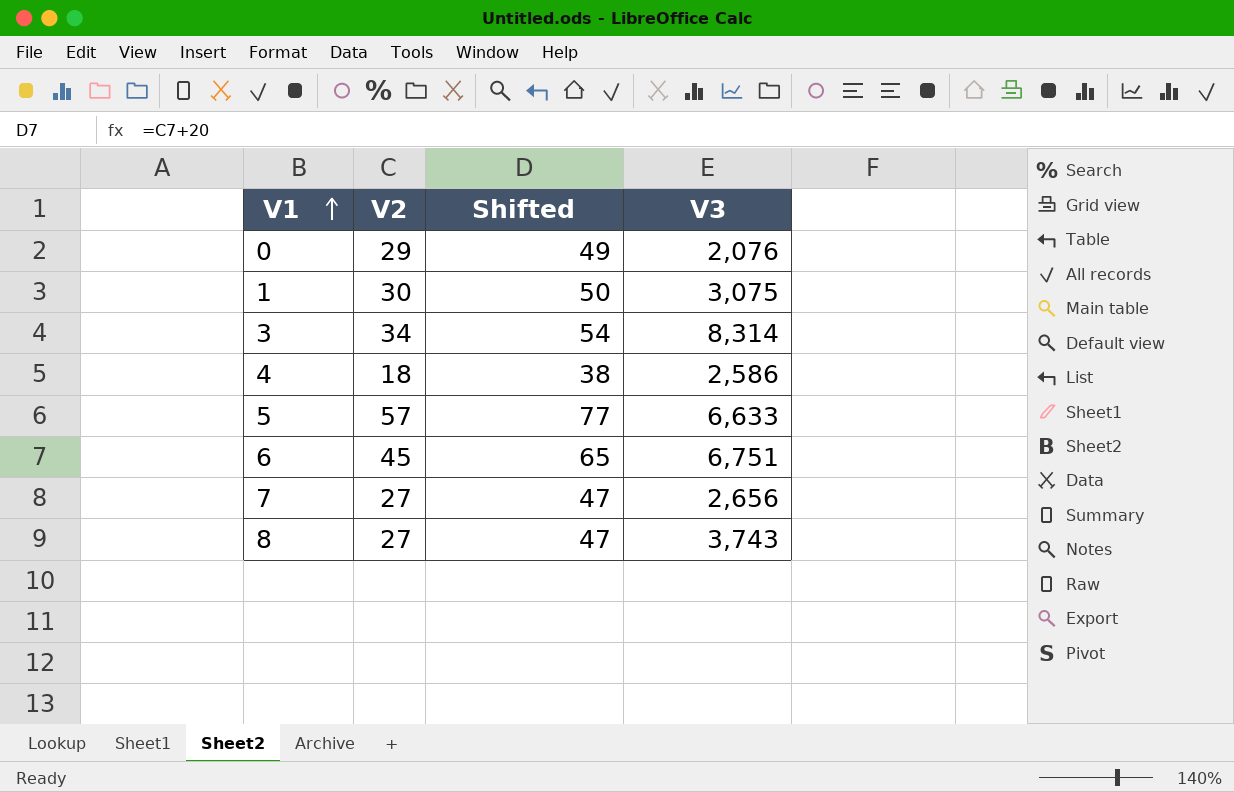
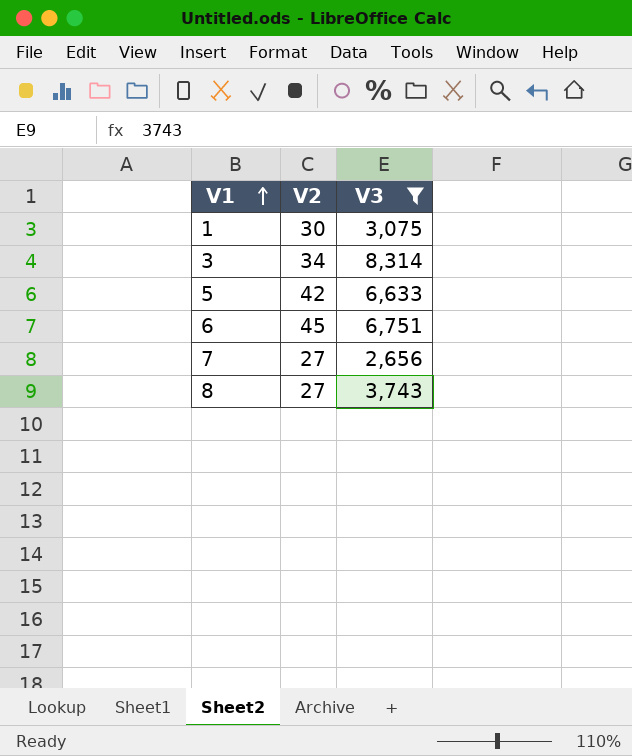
filter: none -> V3 >= 2,656
column Shifted | formula: [V2] + 20 -> none
5 | V2: 57 -> 42

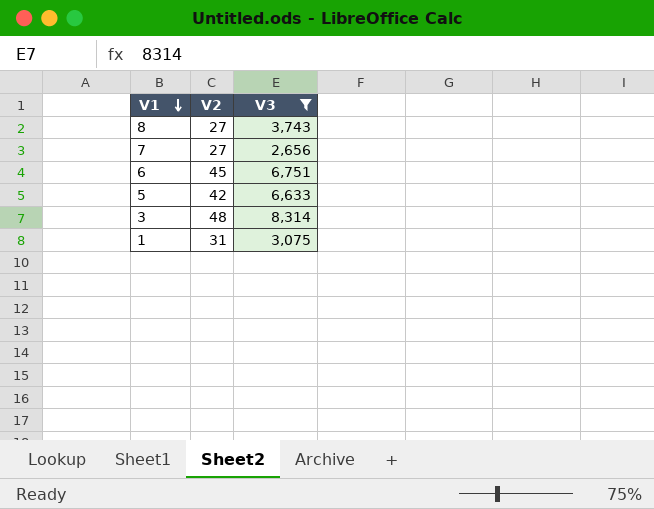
row order: V1 ascending -> V1 descending
3 | V2: 34 -> 48
1 | V2: 30 -> 31

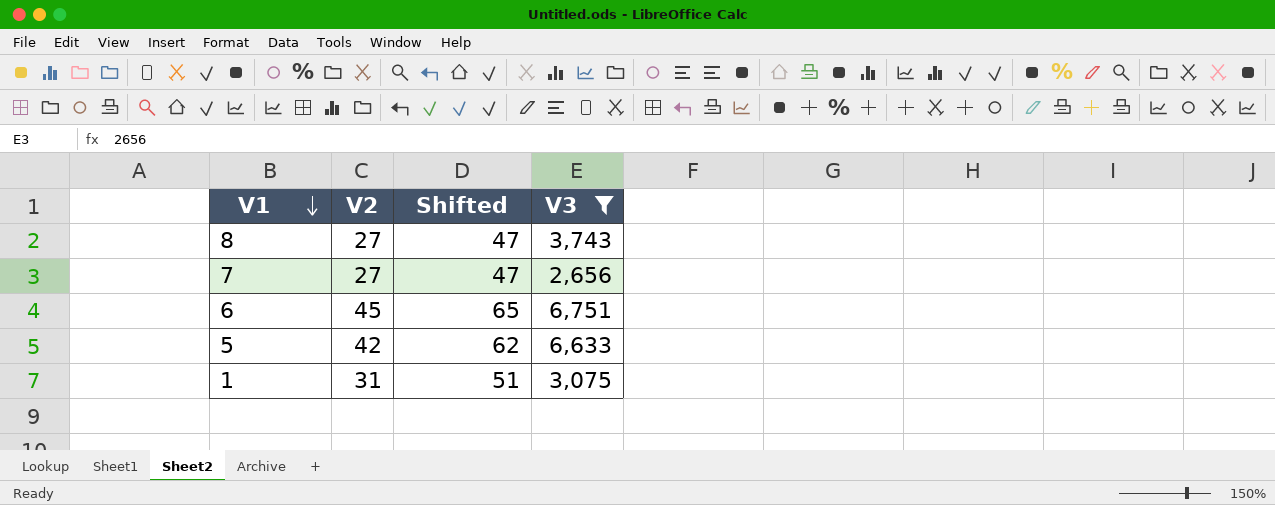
column Shifted | formula: none -> [V2] + 20
row 3: 48 | 8,314 -> none

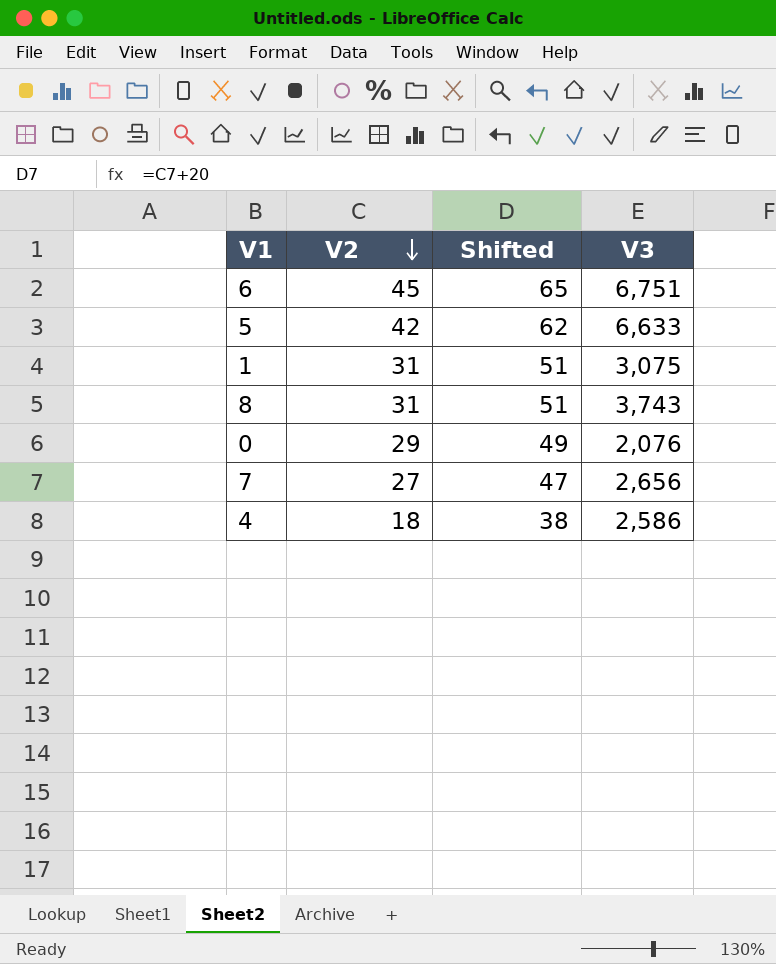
filter: V3 >= 2,656 -> none
row order: V1 descending -> V2 descending
8 | V2: 27 -> 31
8 | Shifted: 47 -> 51

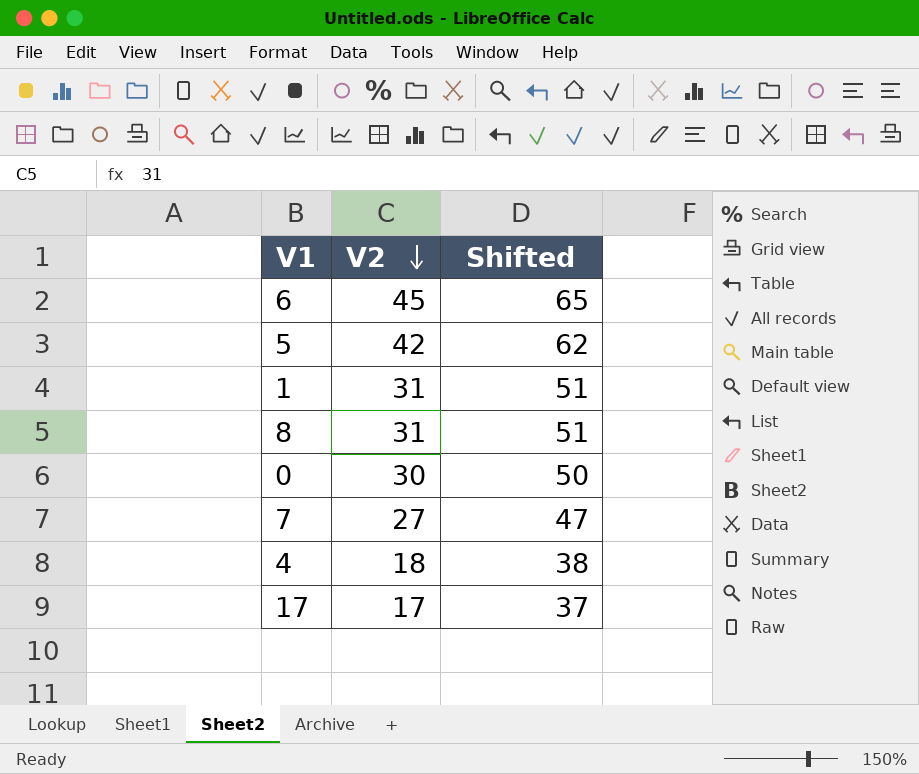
column V3 | position: 4 -> none
0 | V2: 29 -> 30
0 | Shifted: 49 -> 50
row 17: none -> 17 | 37

